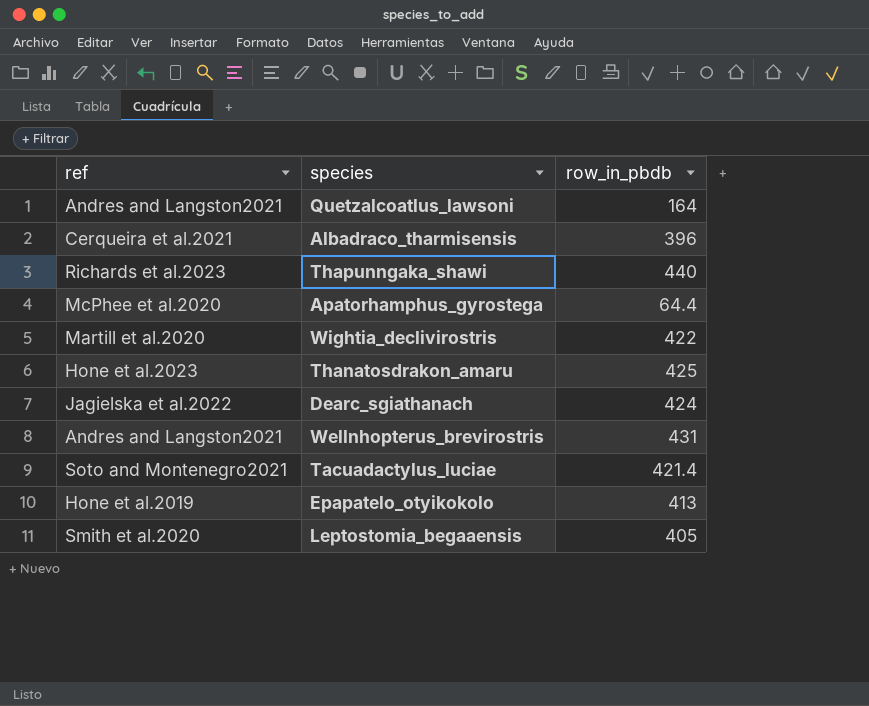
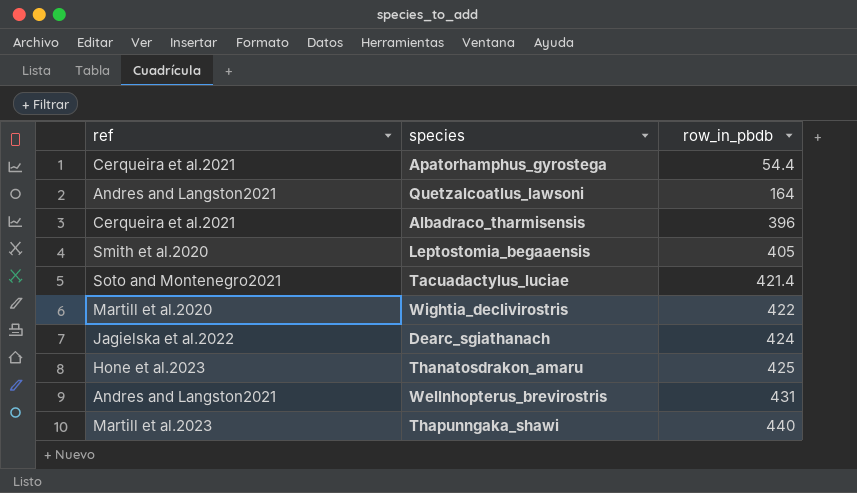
row order: none -> row_in_pbdb ascending
row Epapatelo_otyikokolo: Hone et al.2019 | 413 -> none
Apatorhamphus_gyrostega | ref: McPhee et al.2020 -> Cerqueira et al.2021
Apatorhamphus_gyrostega | row_in_pbdb: 64.4 -> 54.4
Thapunngaka_shawi | ref: Richards et al.2023 -> Martill et al.2023

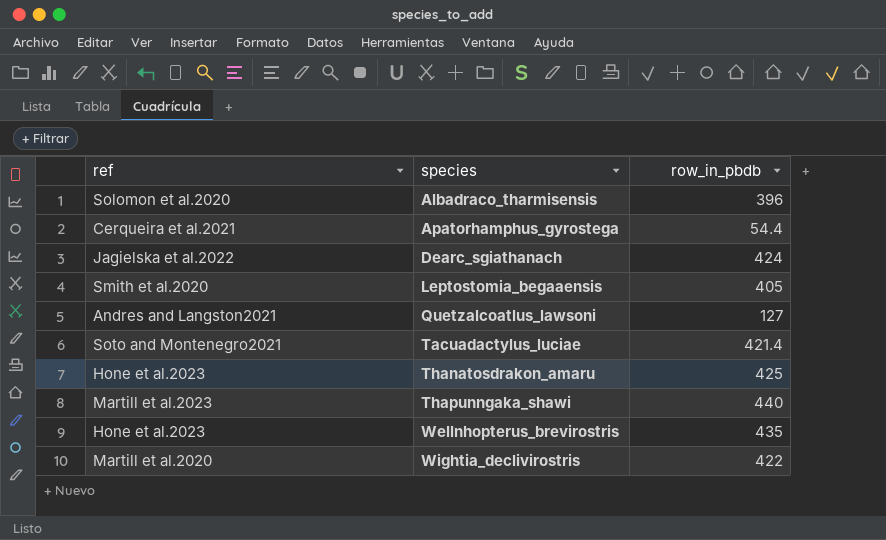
row order: row_in_pbdb ascending -> species ascending
Albadraco_tharmisensis | ref: Cerqueira et al.2021 -> Solomon et al.2020
Quetzalcoatlus_lawsoni | row_in_pbdb: 164 -> 127
Wellnhopterus_brevirostris | ref: Andres and Langston2021 -> Hone et al.2023
Wellnhopterus_brevirostris | row_in_pbdb: 431 -> 435

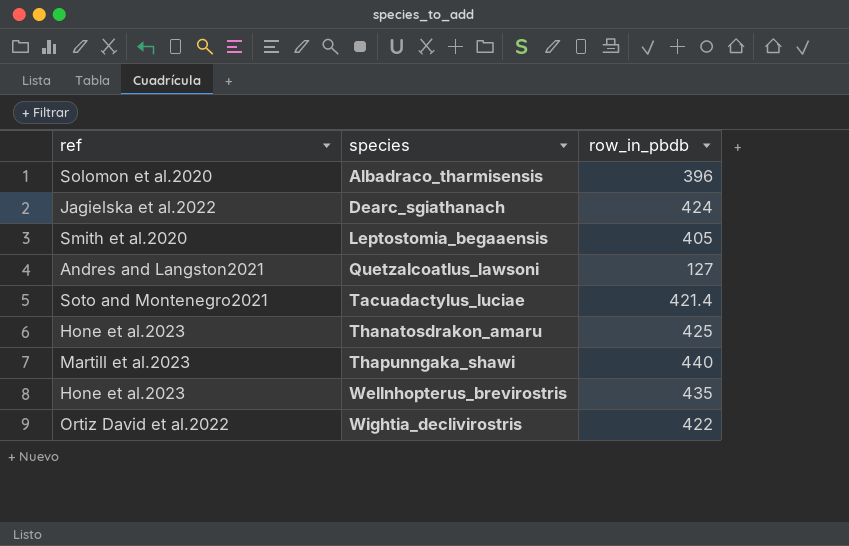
row Apatorhamphus_gyrostega: Cerqueira et al.2021 | 54.4 -> none
Wightia_declivirostris | ref: Martill et al.2020 -> Ortiz David et al.2022

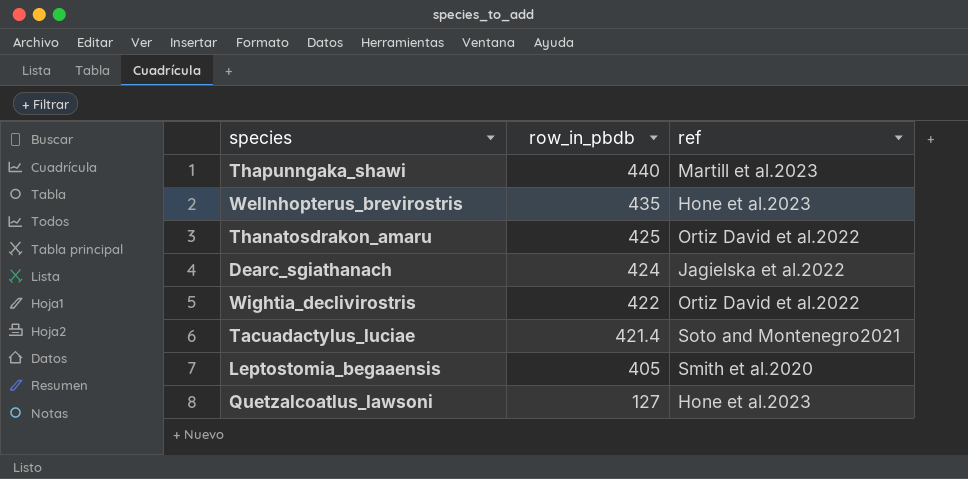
row order: species ascending -> row_in_pbdb descending
column ref | position: 1 -> 3
row Albadraco_tharmisensis: Solomon et al.2020 | 396 -> none
Thanatosdrakon_amaru | ref: Hone et al.2023 -> Ortiz David et al.2022
Quetzalcoatlus_lawsoni | ref: Andres and Langston2021 -> Hone et al.2023

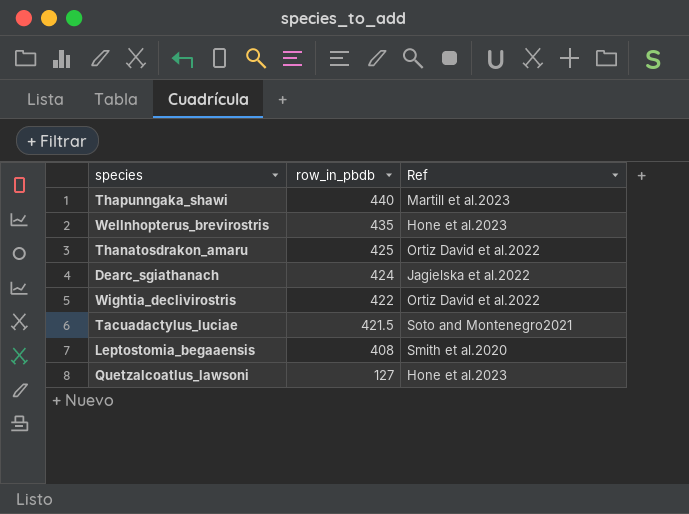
column name: ref -> Ref
Tacuadactylus_luciae | row_in_pbdb: 421.4 -> 421.5
Leptostomia_begaaensis | row_in_pbdb: 405 -> 408

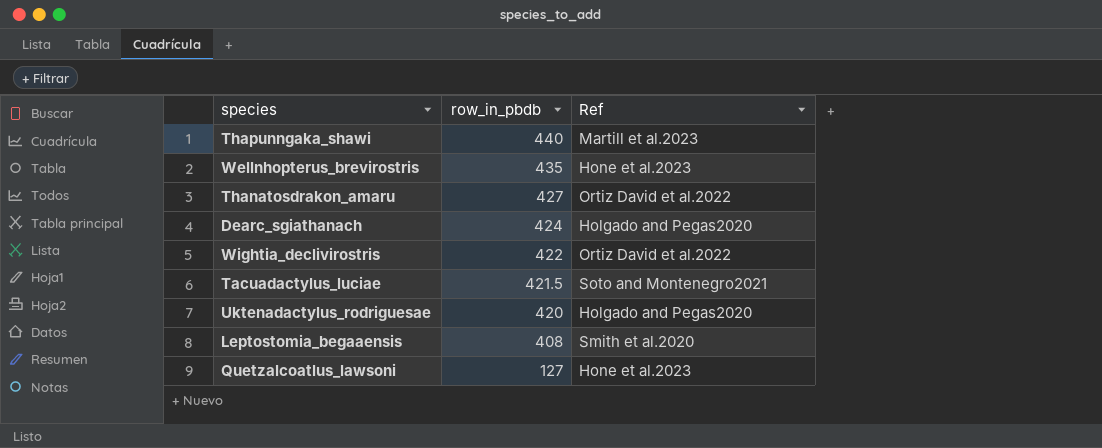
Thanatosdrakon_amaru | row_in_pbdb: 425 -> 427
Dearc_sgiathanach | Ref: Jagielska et al.2022 -> Holgado and Pegas2020
row Uktenadactylus_rodriguesae: none -> 420 | Holgado and Pegas2020

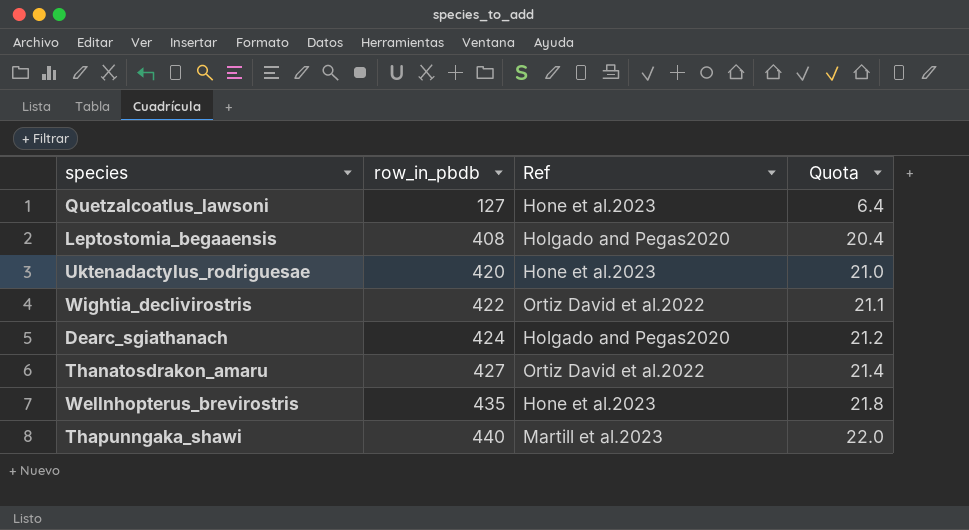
row order: row_in_pbdb descending -> row_in_pbdb ascending
column Quota | formula: none -> [row_in_pbdb] * 0.05
row Tacuadactylus_luciae: 421.5 | Soto and Montenegro2021 -> none
Leptostomia_begaaensis | Ref: Smith et al.2020 -> Holgado and Pegas2020
Uktenadactylus_rodriguesae | Ref: Holgado and Pegas2020 -> Hone et al.2023

